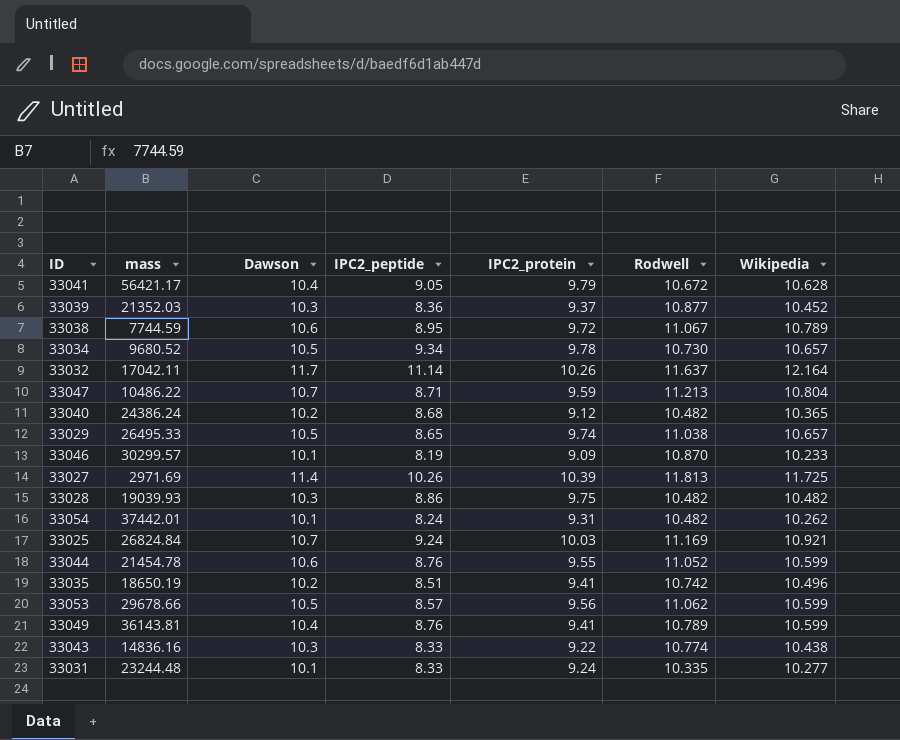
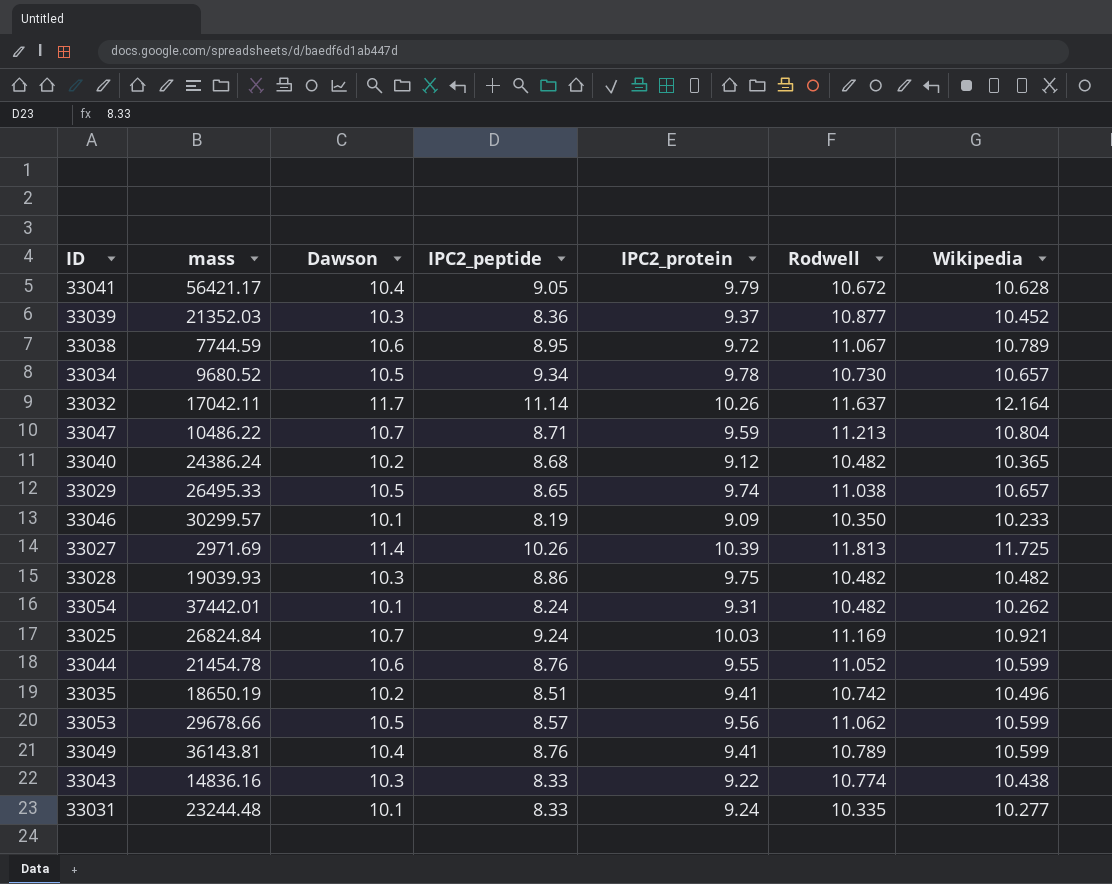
33046 | Rodwell: 10.870 -> 10.350

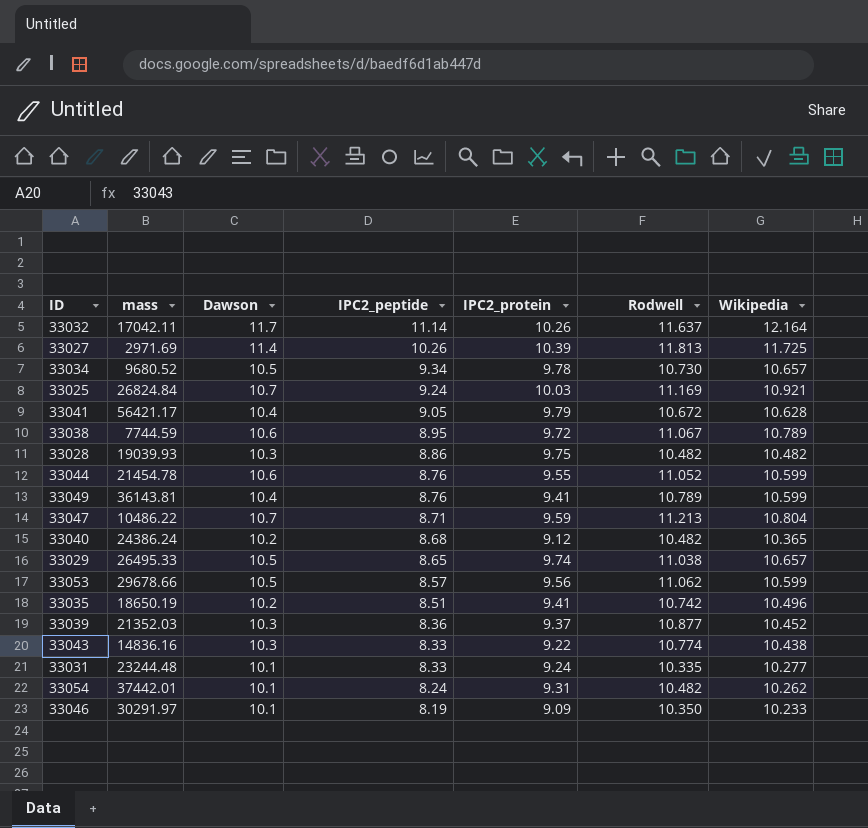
row order: none -> IPC2_peptide descending
33046 | mass: 30299.57 -> 30291.97

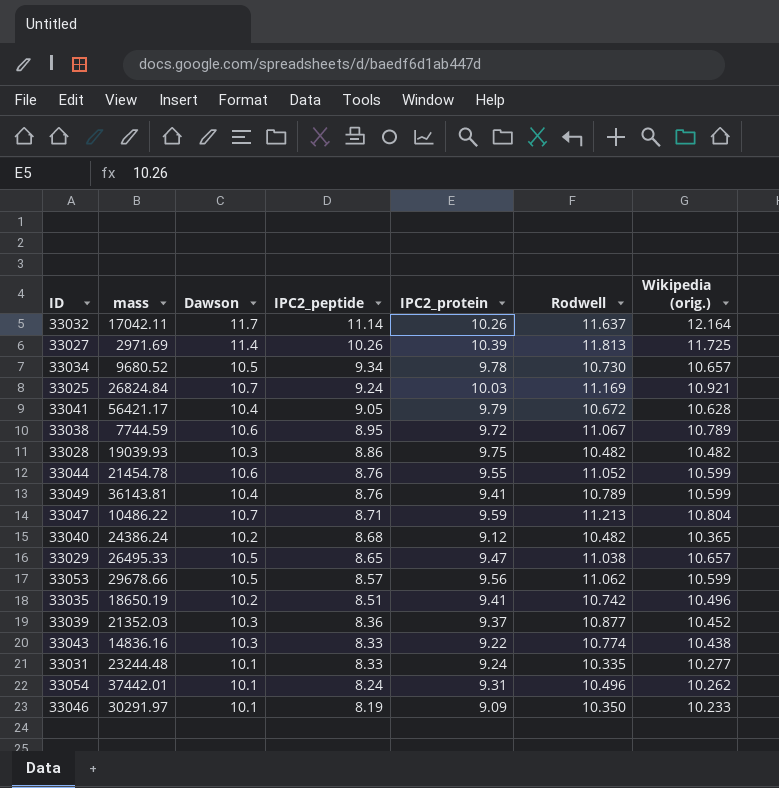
column name: Wikipedia -> Wikipedia (orig.)
33029 | IPC2_protein: 9.74 -> 9.47
33054 | Rodwell: 10.482 -> 10.496

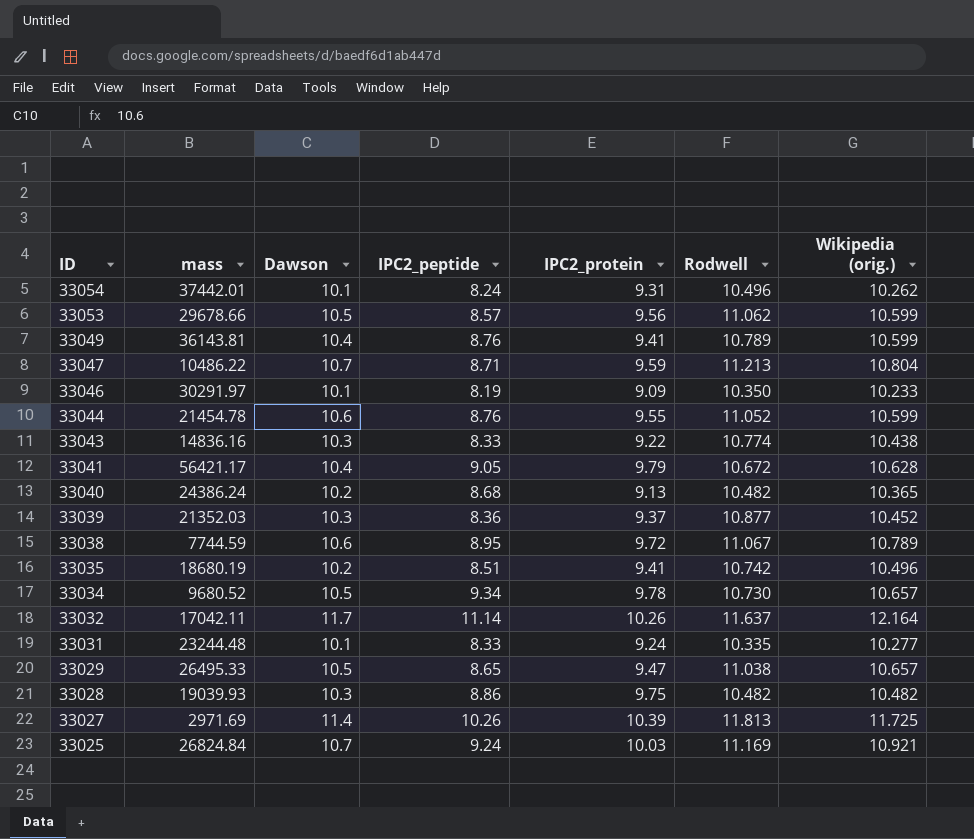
row order: IPC2_peptide descending -> ID descending
33040 | IPC2_protein: 9.12 -> 9.13
33035 | mass: 18650.19 -> 18680.19

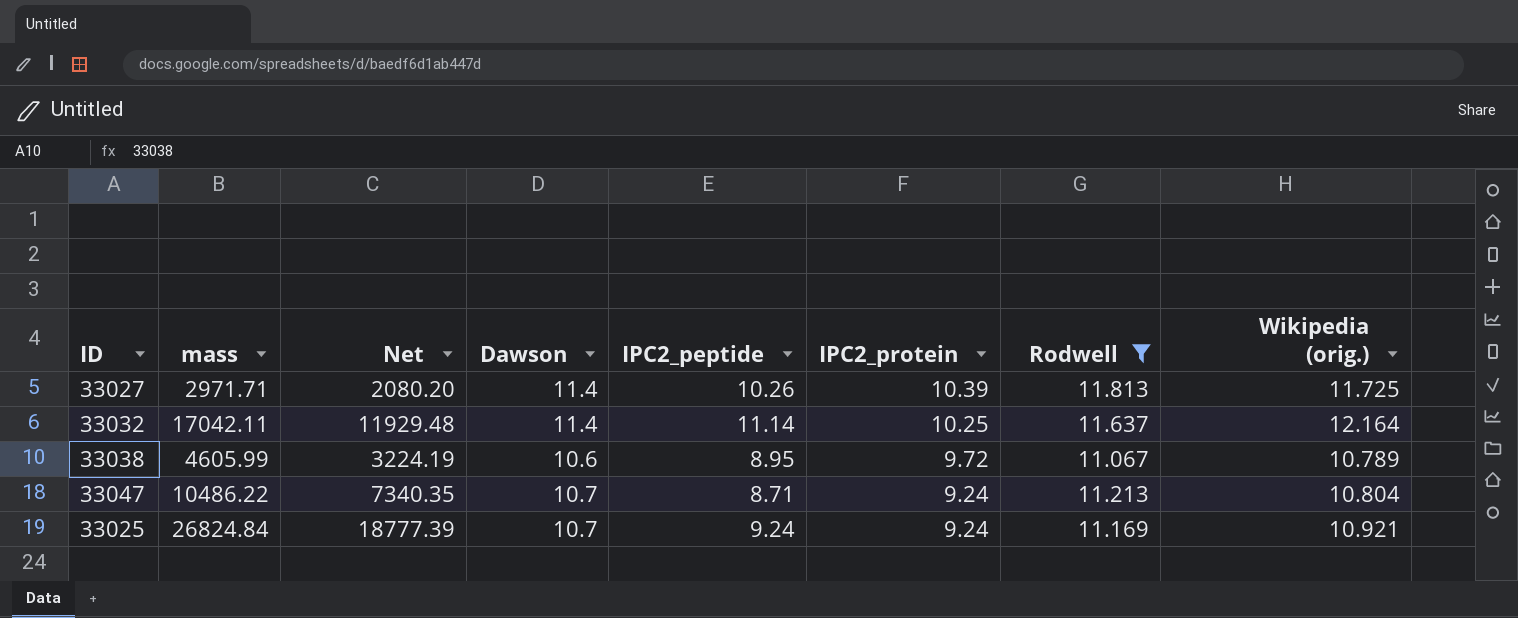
filter: none -> Rodwell >= 11.067
row order: ID descending -> IPC2_protein descending
column Net | formula: none -> [mass] * 0.7
33027 | mass: 2971.69 -> 2971.71
33032 | Dawson: 11.7 -> 11.4
33032 | IPC2_protein: 10.26 -> 10.25
33038 | mass: 7744.59 -> 4605.99
33047 | IPC2_protein: 9.59 -> 9.24
33025 | IPC2_protein: 10.03 -> 9.24

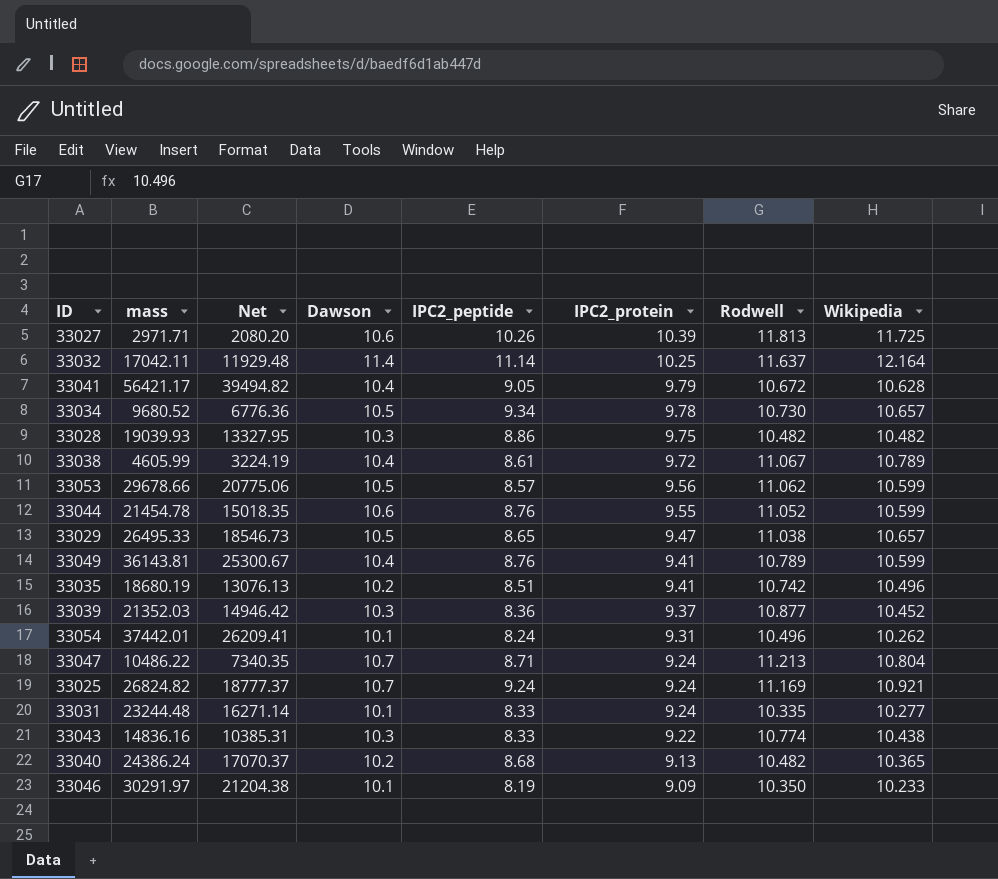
filter: Rodwell >= 11.067 -> none
column name: Wikipedia (orig.) -> Wikipedia
33027 | Dawson: 11.4 -> 10.6
33038 | Dawson: 10.6 -> 10.4
33038 | IPC2_peptide: 8.95 -> 8.61
33025 | mass: 26824.84 -> 26824.82
33025 | Net: 18777.39 -> 18777.37

